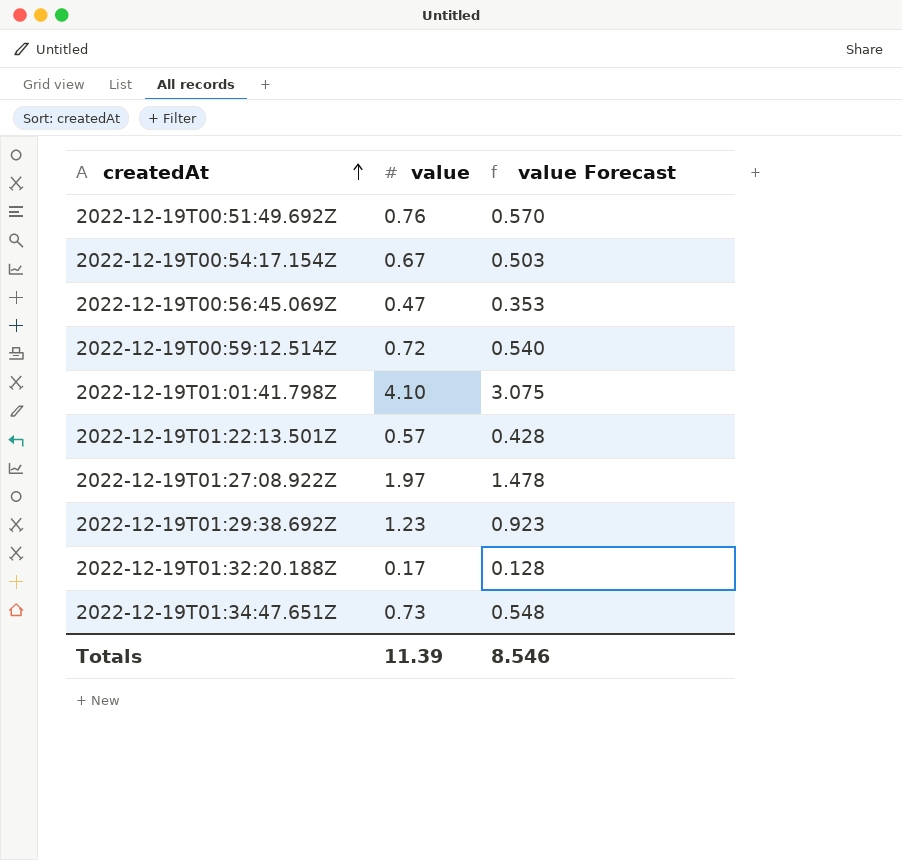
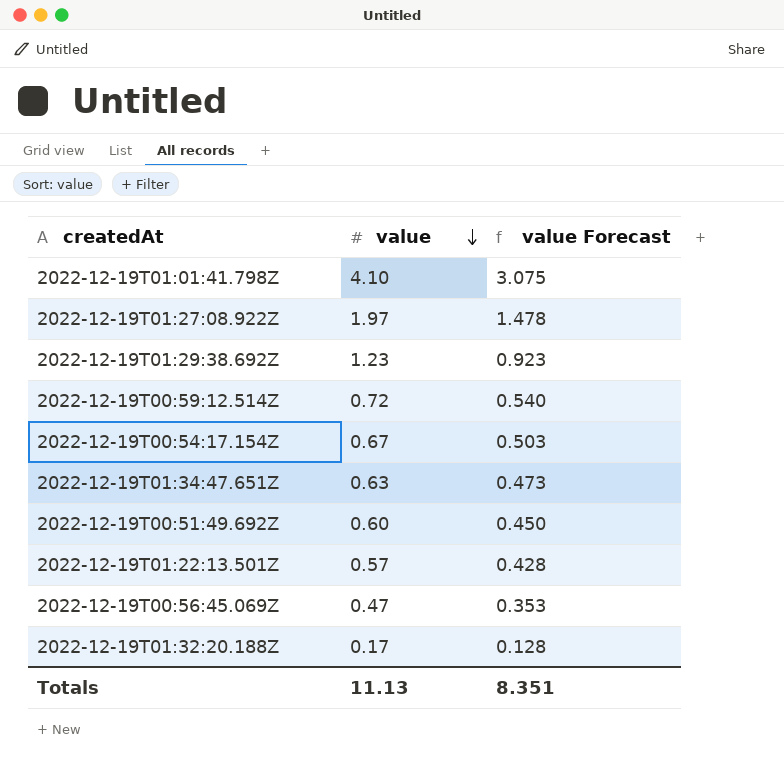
row order: createdAt ascending -> value descending
2022-12-19T01:34:47.651Z | value: 0.73 -> 0.63
2022-12-19T01:34:47.651Z | value Forecast: 0.548 -> 0.473
2022-12-19T00:51:49.692Z | value: 0.76 -> 0.60
2022-12-19T00:51:49.692Z | value Forecast: 0.570 -> 0.450
Totals | value: 11.39 -> 11.13
Totals | value Forecast: 8.546 -> 8.351

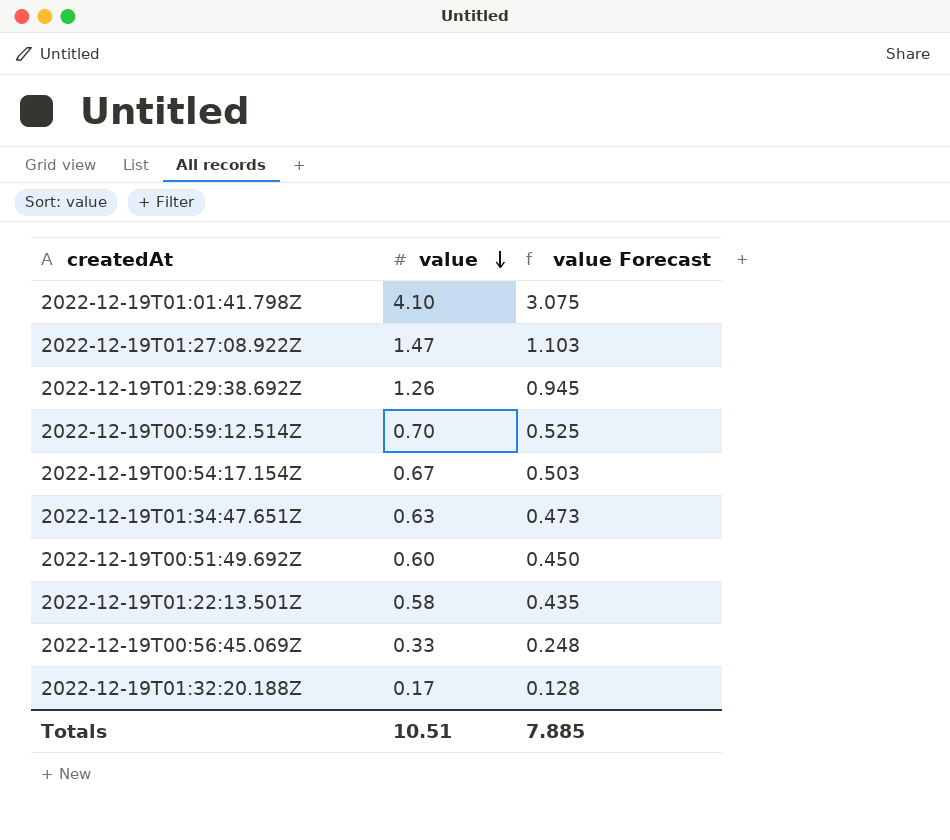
2022-12-19T01:27:08.922Z | value: 1.97 -> 1.47
2022-12-19T01:27:08.922Z | value Forecast: 1.478 -> 1.103
2022-12-19T01:29:38.692Z | value: 1.23 -> 1.26
2022-12-19T01:29:38.692Z | value Forecast: 0.923 -> 0.945
2022-12-19T00:59:12.514Z | value: 0.72 -> 0.70
2022-12-19T00:59:12.514Z | value Forecast: 0.540 -> 0.525
2022-12-19T01:22:13.501Z | value: 0.57 -> 0.58
2022-12-19T01:22:13.501Z | value Forecast: 0.428 -> 0.435
2022-12-19T00:56:45.069Z | value: 0.47 -> 0.33
2022-12-19T00:56:45.069Z | value Forecast: 0.353 -> 0.248
Totals | value: 11.13 -> 10.51
Totals | value Forecast: 8.351 -> 7.885

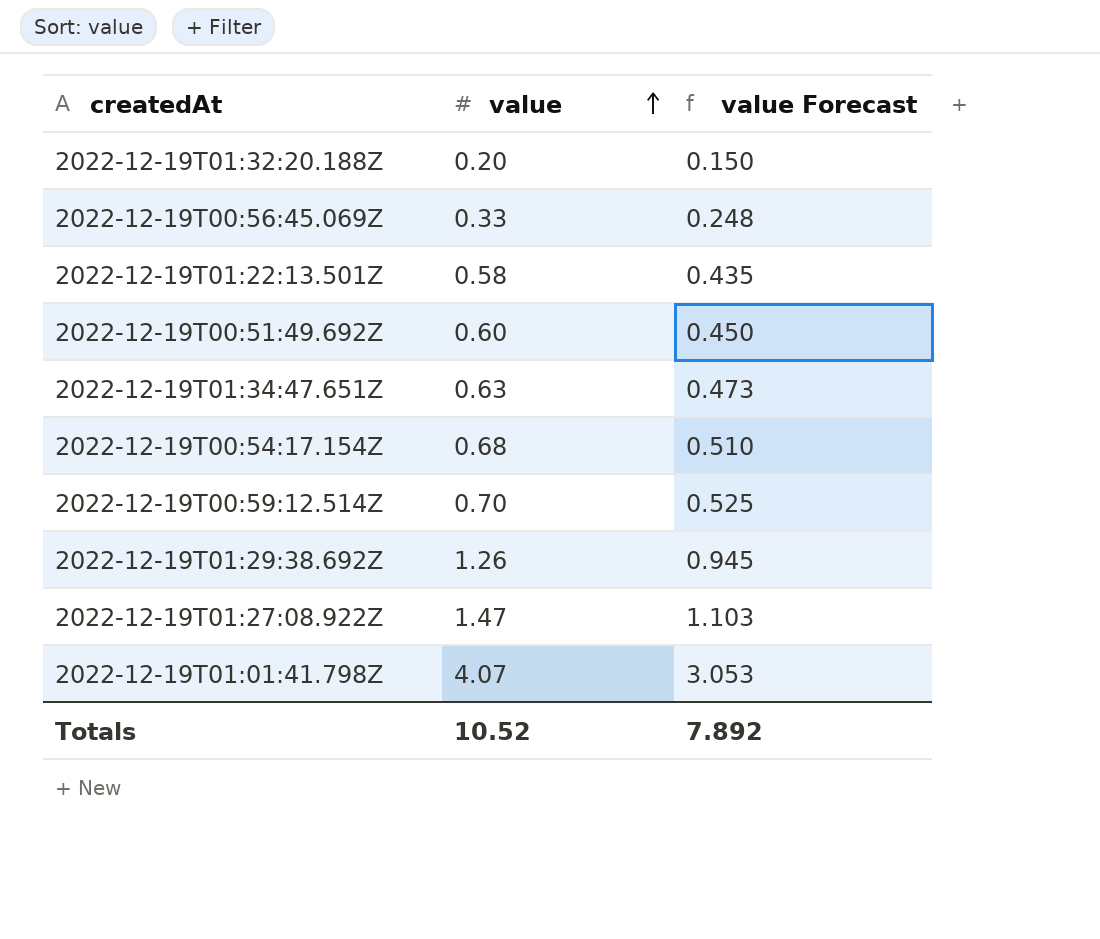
row order: value descending -> value ascending
2022-12-19T01:32:20.188Z | value: 0.17 -> 0.20
2022-12-19T01:32:20.188Z | value Forecast: 0.128 -> 0.150
2022-12-19T00:54:17.154Z | value: 0.67 -> 0.68
2022-12-19T00:54:17.154Z | value Forecast: 0.503 -> 0.510
2022-12-19T01:01:41.798Z | value: 4.10 -> 4.07
2022-12-19T01:01:41.798Z | value Forecast: 3.075 -> 3.053
Totals | value: 10.51 -> 10.52
Totals | value Forecast: 7.885 -> 7.892

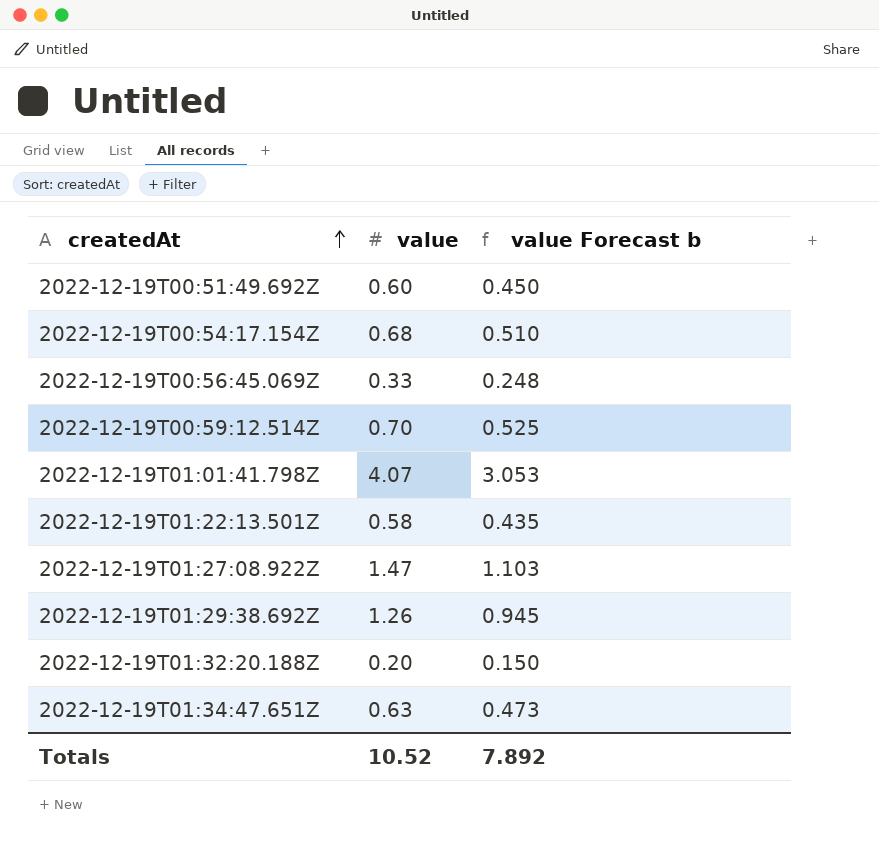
row order: value ascending -> createdAt ascending
column name: value Forecast -> value Forecast b

